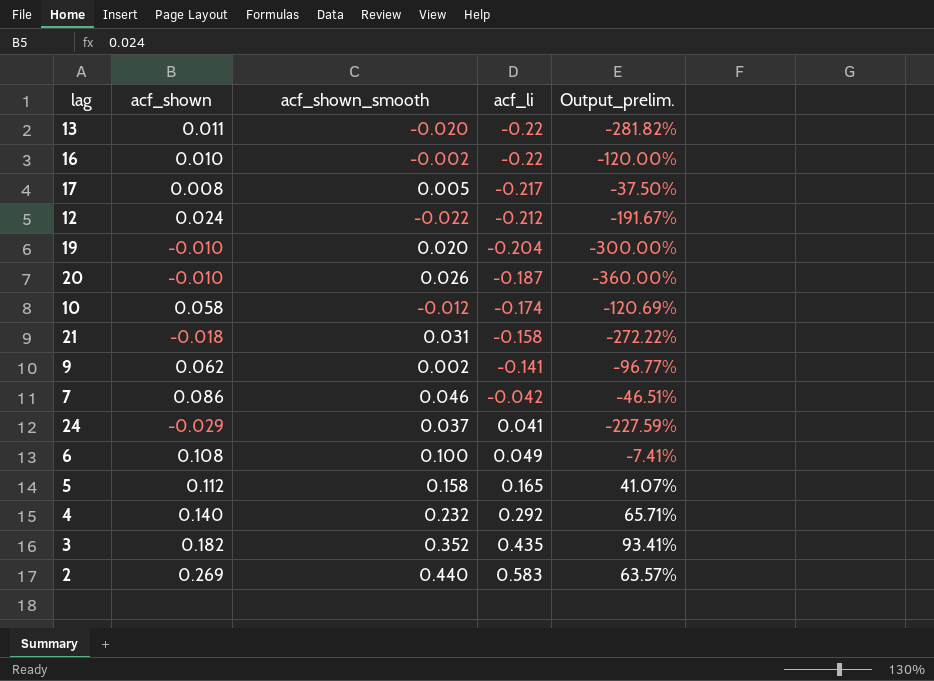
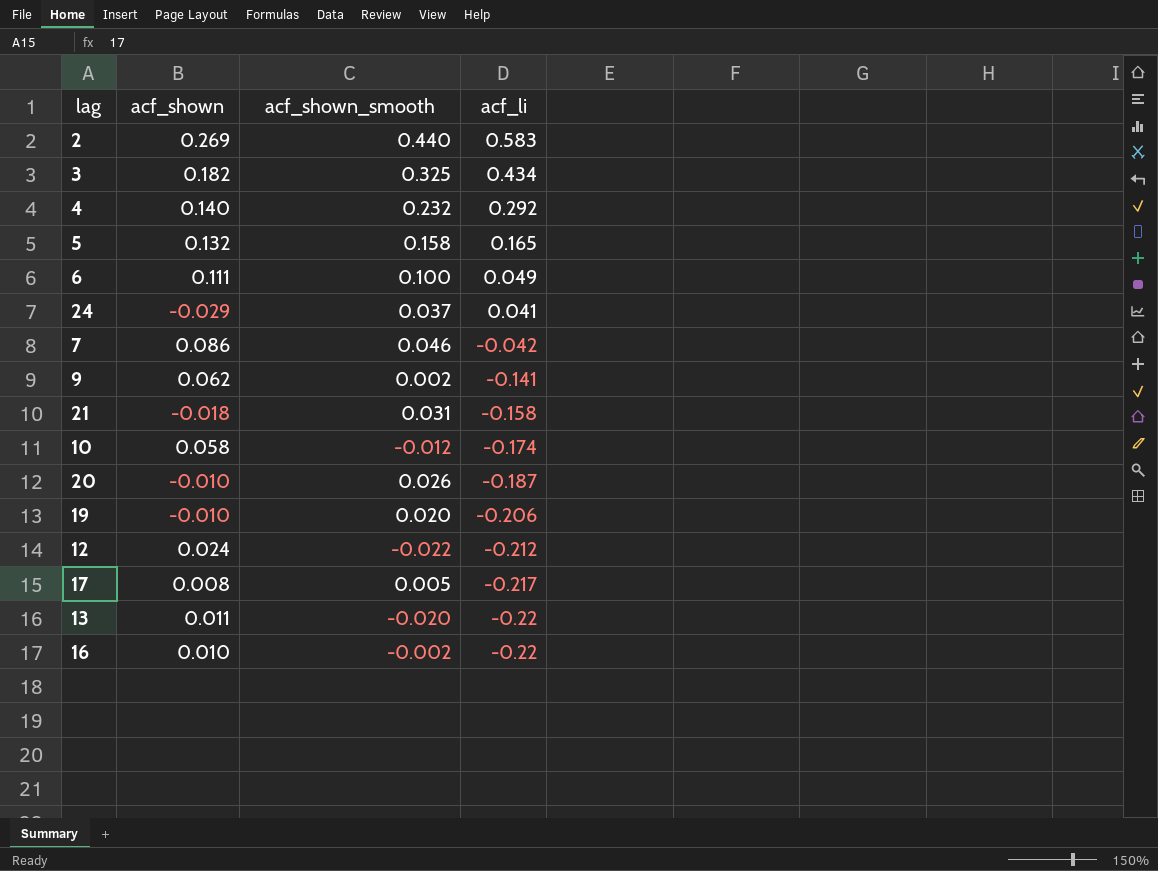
row order: acf_li ascending -> acf_li descending
column Output_prelim. | formula: ([acf_shown_smooth] - [acf_shown]) / [acf_shown] -> none
3 | acf_shown_smooth: 0.352 -> 0.325
3 | acf_li: 0.435 -> 0.434
5 | acf_shown: 0.112 -> 0.132
6 | acf_shown: 0.108 -> 0.111
19 | acf_li: -0.204 -> -0.206

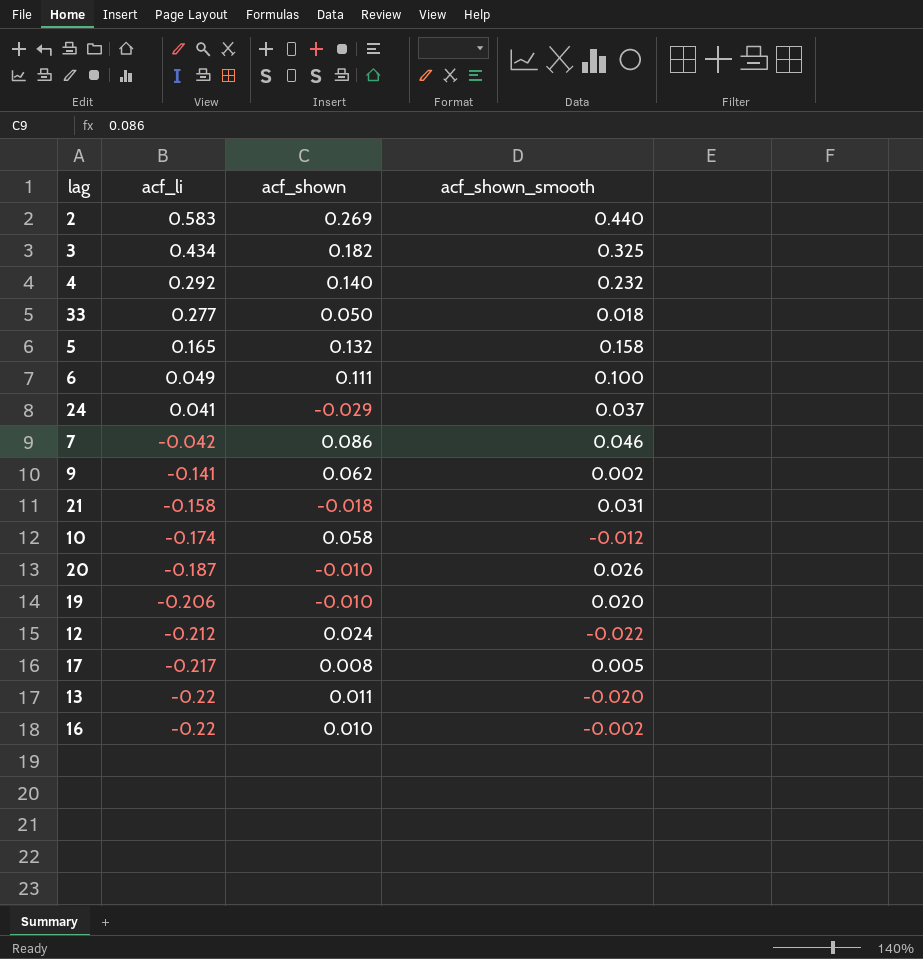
column acf_li | position: 4 -> 2
row 33: none -> 0.277 | 0.050 | 0.018

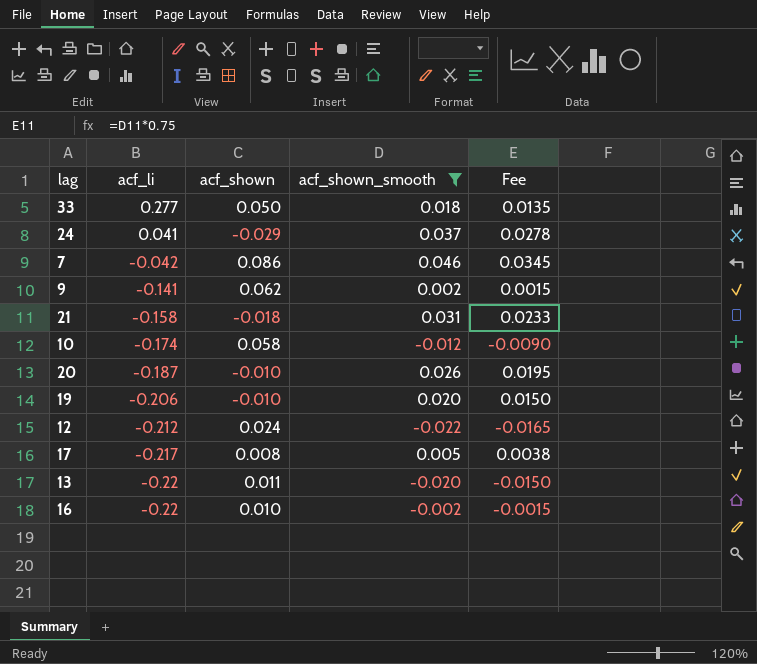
filter: none -> acf_shown_smooth <= 0.046
column Fee | formula: none -> [acf_shown_smooth] * 0.75

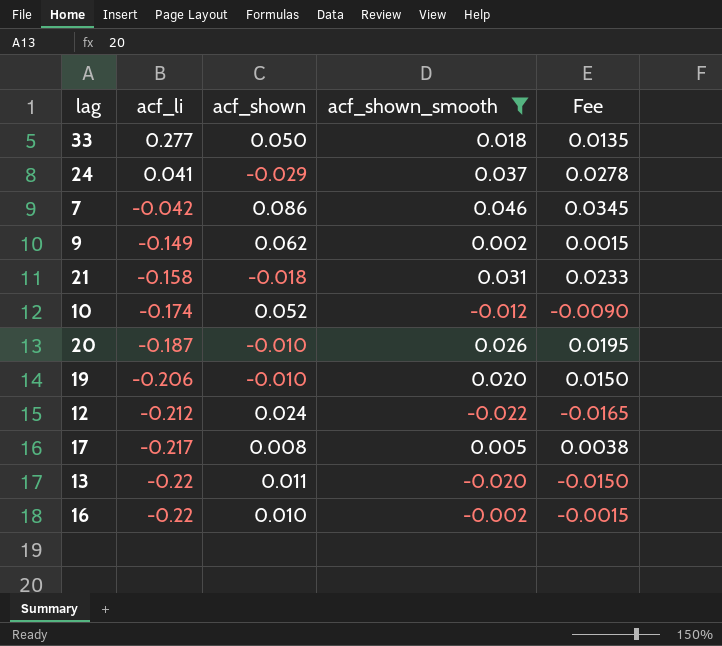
9 | acf_li: -0.141 -> -0.149
10 | acf_shown: 0.058 -> 0.052

